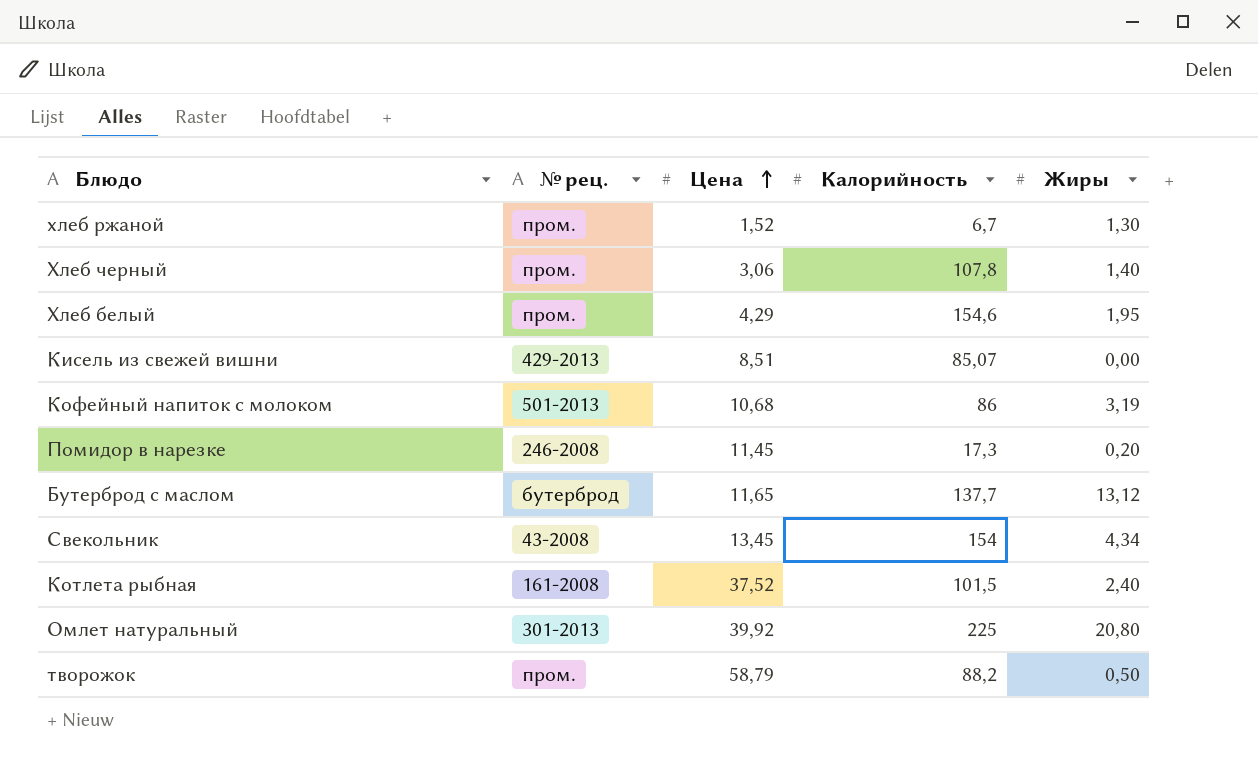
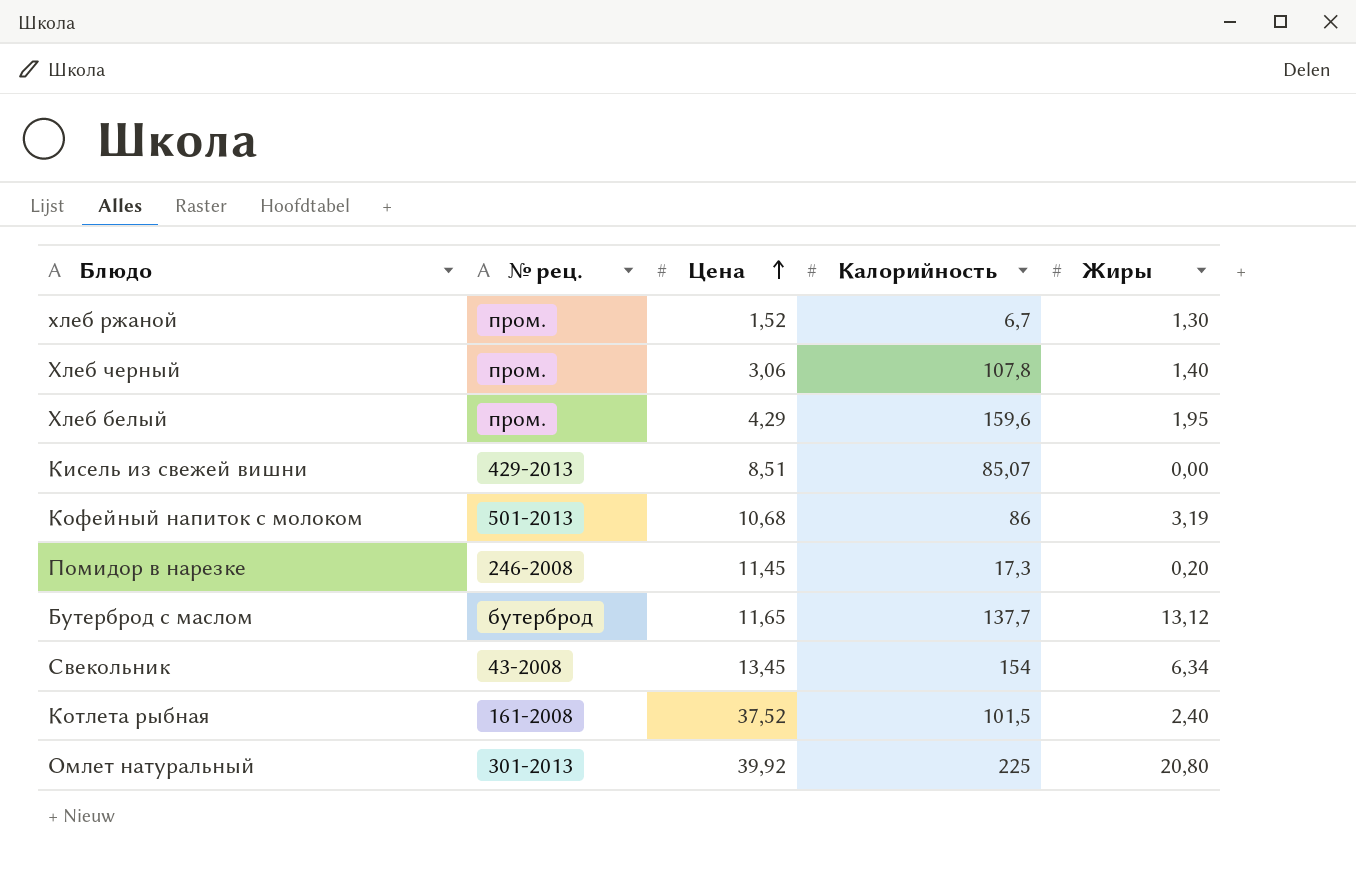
row творожок: пром. | 58,79 | 88,2 | 0,50 -> none
Хлеб белый | Калорийность: 154,6 -> 159,6
Свекольник | Жиры: 4,34 -> 6,34

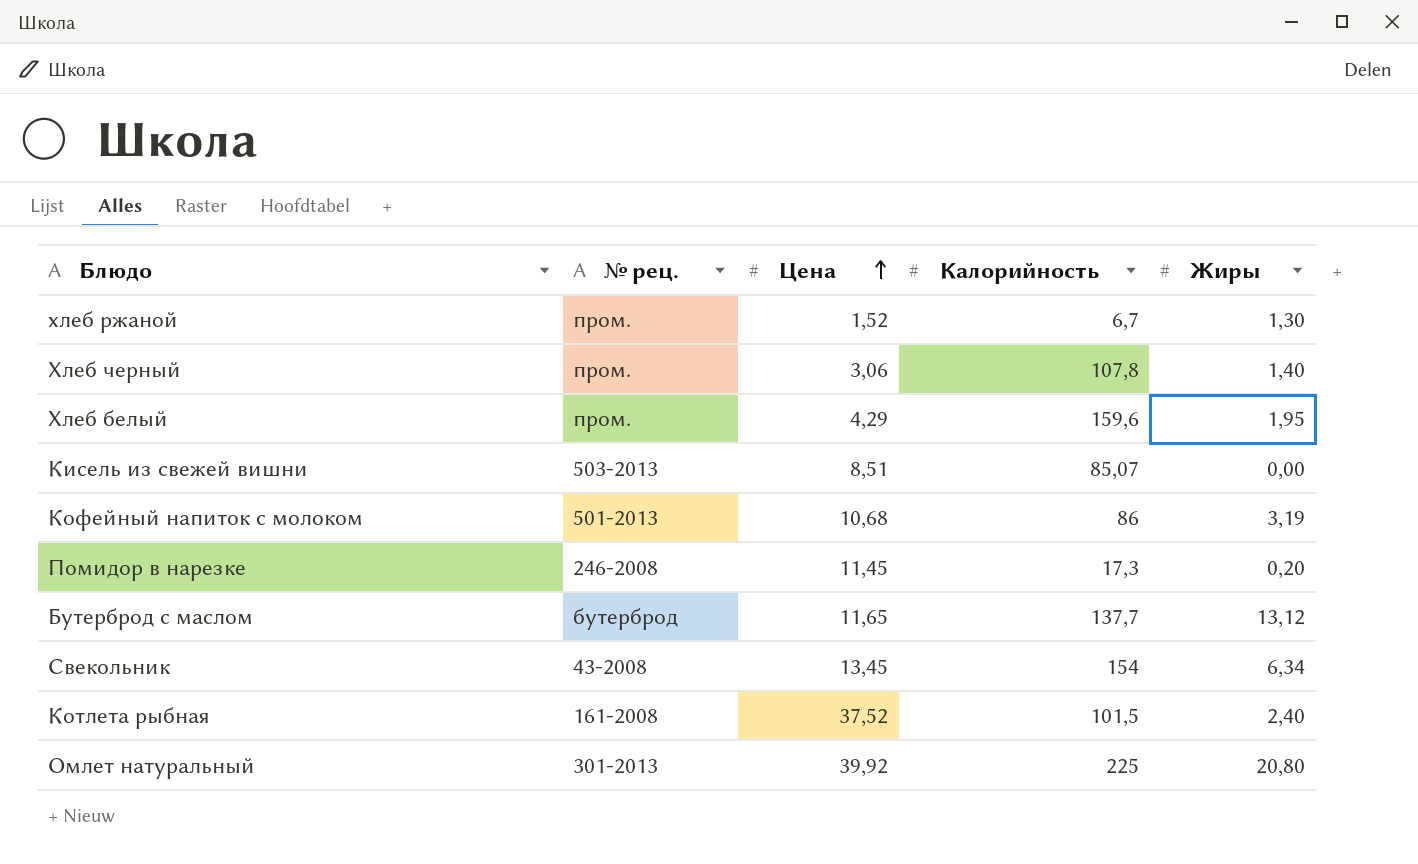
Кисель из свежей вишни | № рец.: 429-2013 -> 503-2013

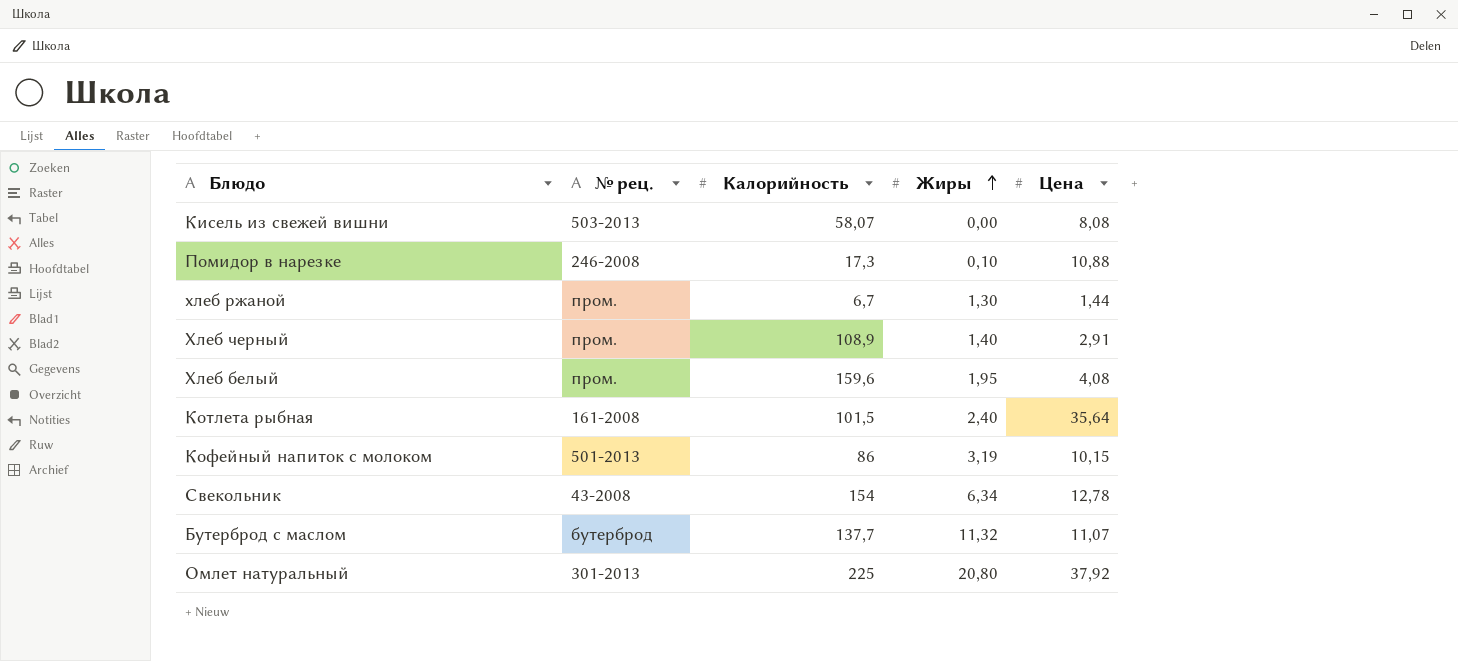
row order: Цена ascending -> Жиры ascending
column Цена | position: 3 -> 5
Кисель из свежей вишни | Калорийность: 85,07 -> 58,07
Кисель из свежей вишни | Цена: 8,51 -> 8,08
Помидор в нарезке | Жиры: 0,20 -> 0,10
Помидор в нарезке | Цена: 11,45 -> 10,88
хлеб ржаной | Цена: 1,52 -> 1,44
Хлеб черный | Калорийность: 107,8 -> 108,9
Хлеб черный | Цена: 3,06 -> 2,91
Хлеб белый | Цена: 4,29 -> 4,08
Котлета рыбная | Цена: 37,52 -> 35,64
Кофейный напиток с молоком | Цена: 10,68 -> 10,15
Свекольник | Цена: 13,45 -> 12,78
Бутерброд с маслом | Жиры: 13,12 -> 11,32
Бутерброд с маслом | Цена: 11,65 -> 11,07
Омлет натуральный | Цена: 39,92 -> 37,92

